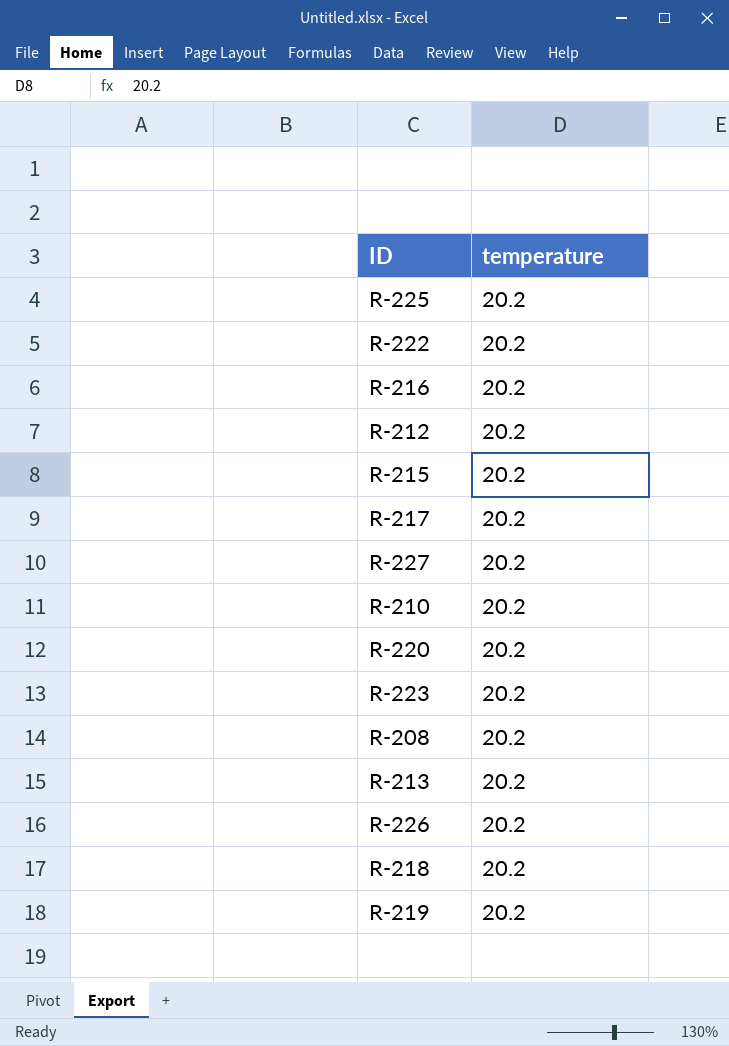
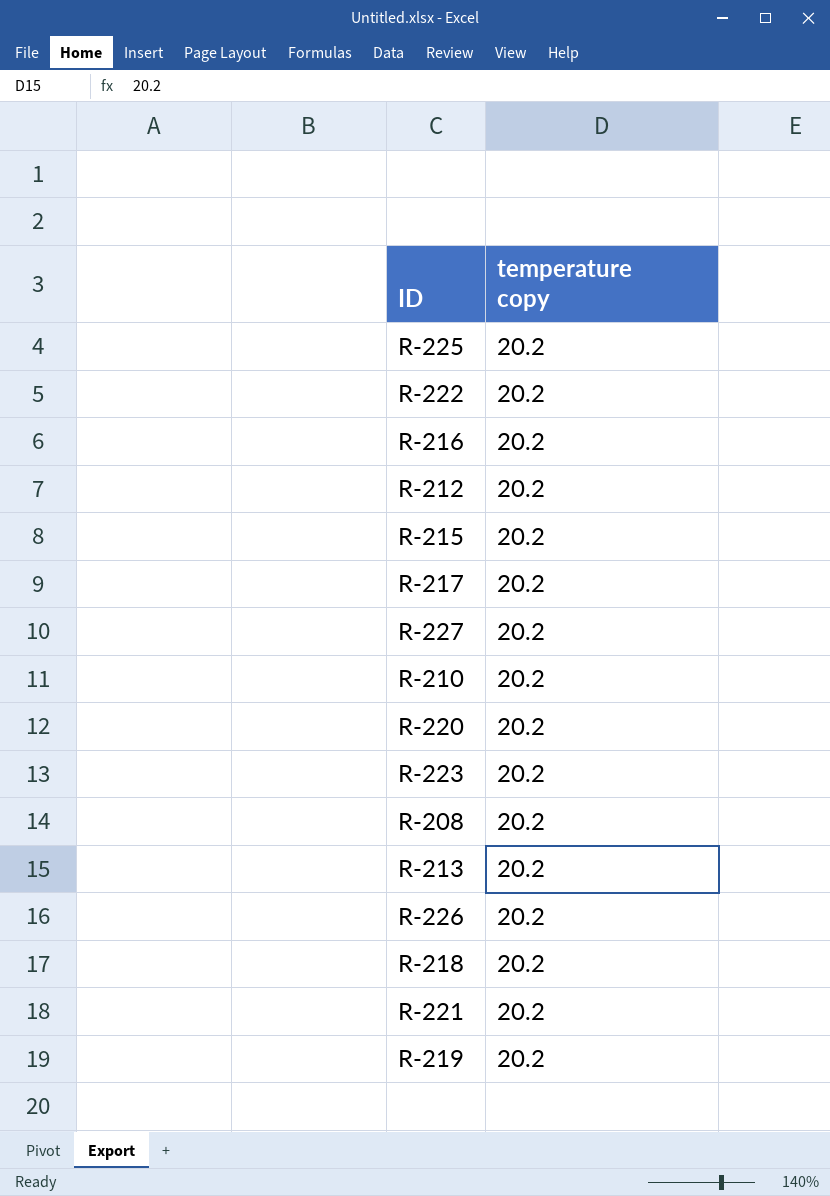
column name: temperature -> temperature copy
row R-221: none -> 20.2

